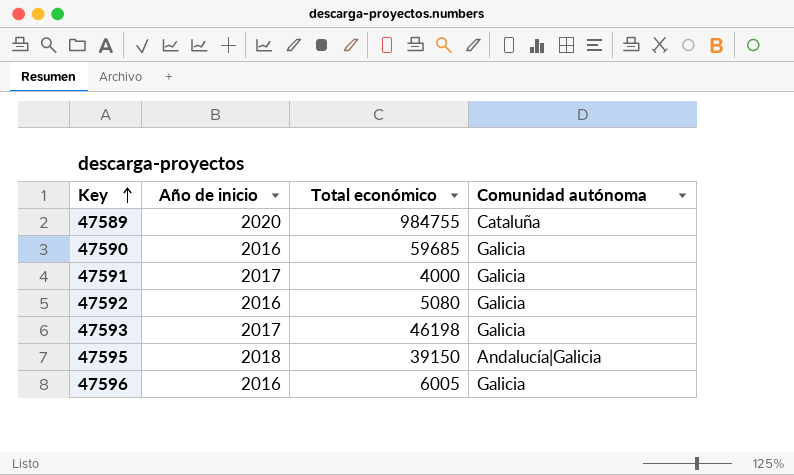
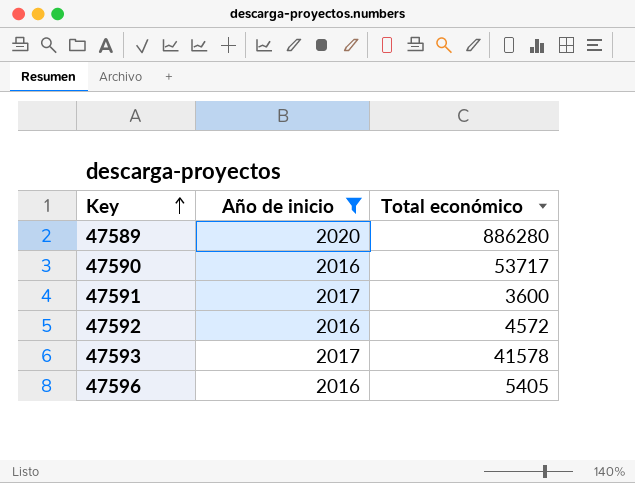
filter: none -> Año de inicio != 2018
column Comunidad autónoma | position: 4 -> none
47589 | Total económico: 984755 -> 886280
47590 | Total económico: 59685 -> 53717
47591 | Total económico: 4000 -> 3600
47592 | Total económico: 5080 -> 4572
47593 | Total económico: 46198 -> 41578
47596 | Total económico: 6005 -> 5405

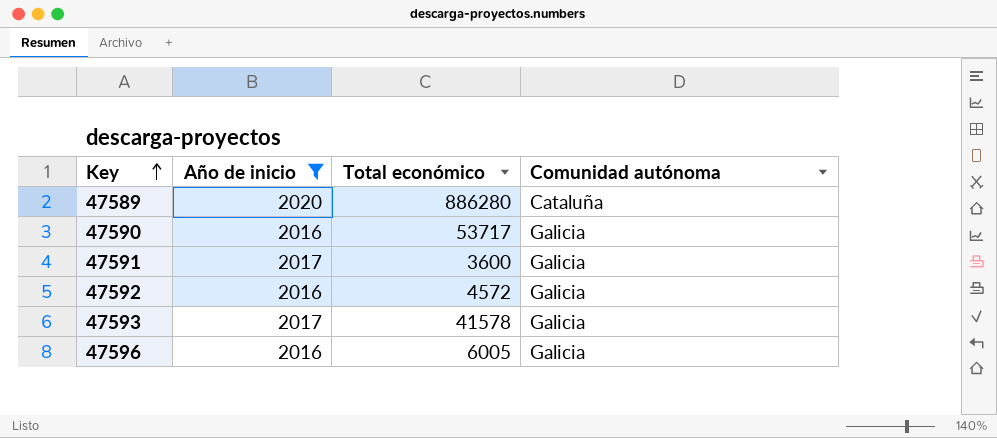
column Comunidad autónoma | position: none -> 4
47596 | Total económico: 5405 -> 6005

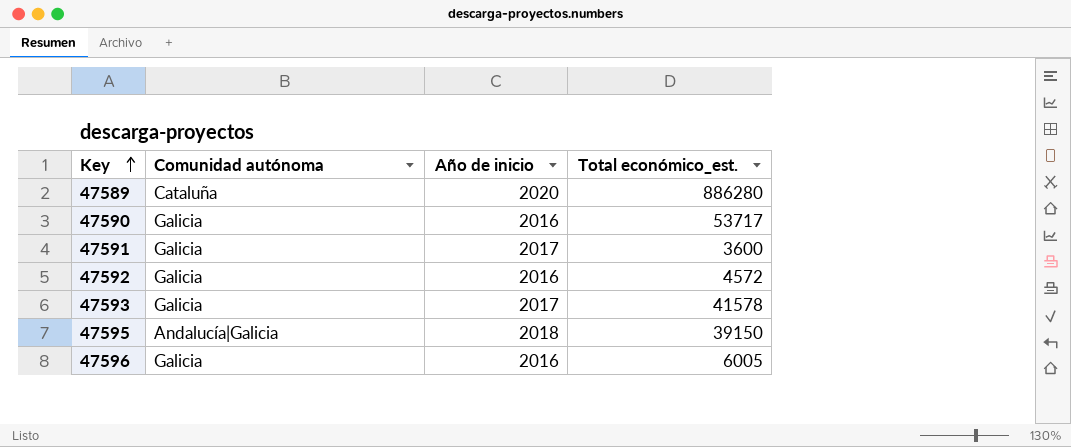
filter: Año de inicio != 2018 -> none
column Comunidad autónoma | position: 4 -> 2
column name: Total económico -> Total económico_est.

